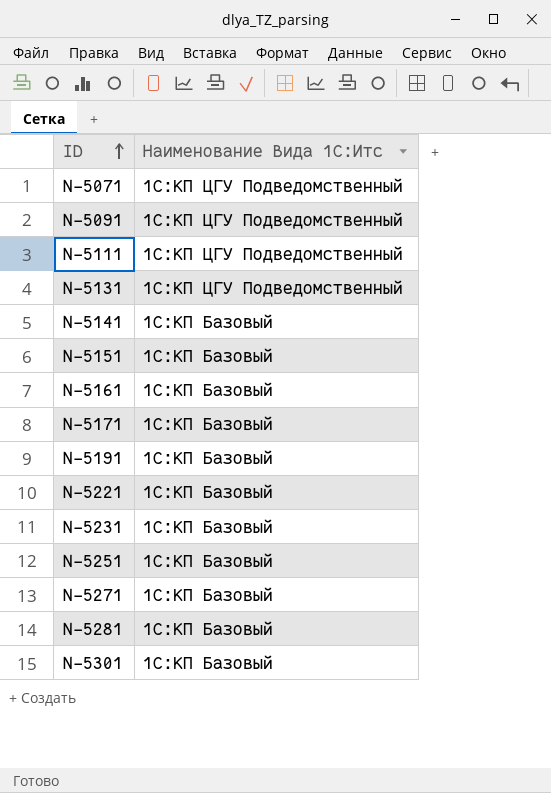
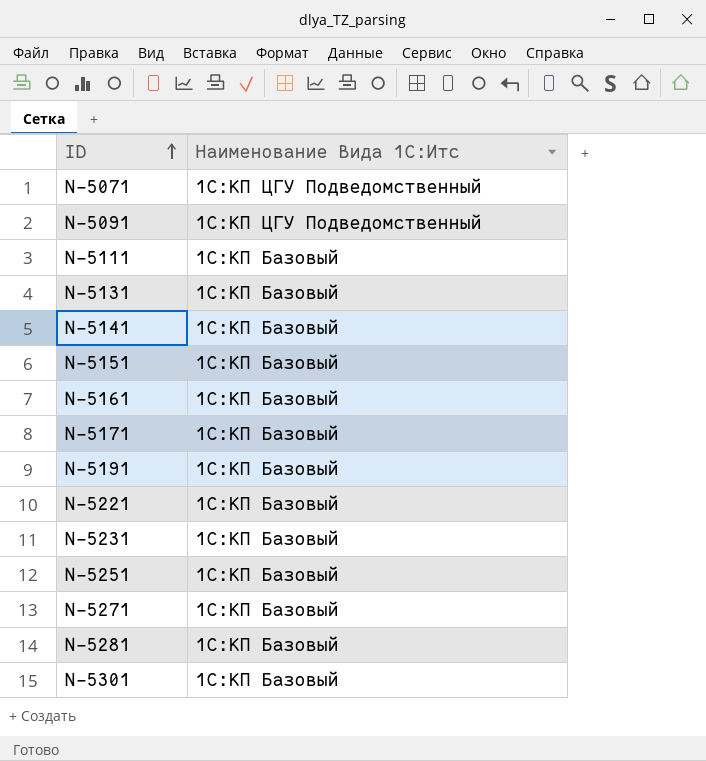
N-5111 | Наименование Вида 1С:Итс: 1С:КП ЦГУ Подведомственный -> 1С:КП Базовый
N-5131 | Наименование Вида 1С:Итс: 1С:КП ЦГУ Подведомственный -> 1С:КП Базовый

